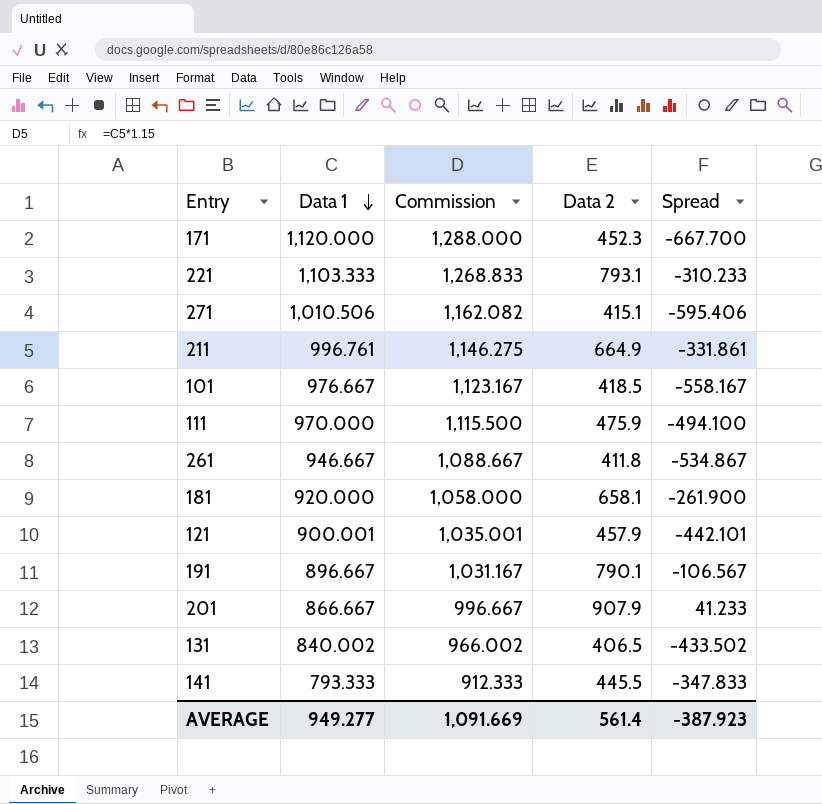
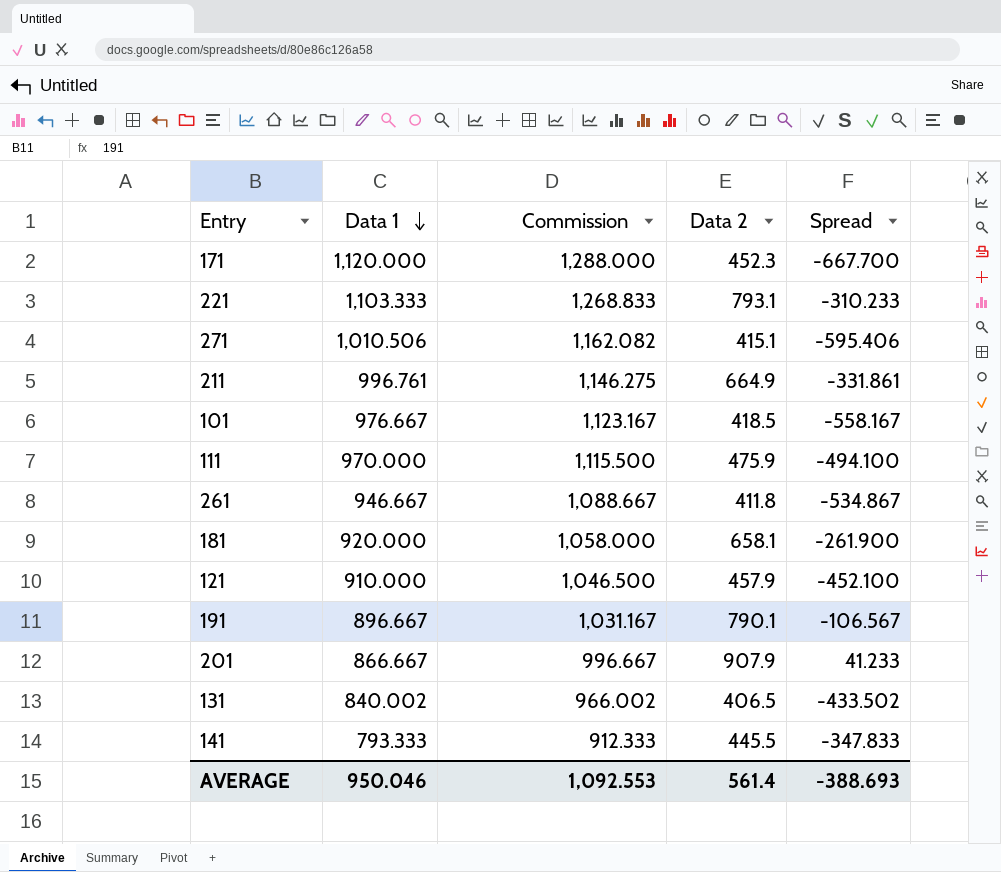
121 | Data 1: 900.001 -> 910.000
121 | Commission: 1,035.001 -> 1,046.500
121 | Spread: -442.101 -> -452.100
AVERAGE | Data 1: 949.277 -> 950.046
AVERAGE | Commission: 1,091.669 -> 1,092.553
AVERAGE | Spread: -387.923 -> -388.693

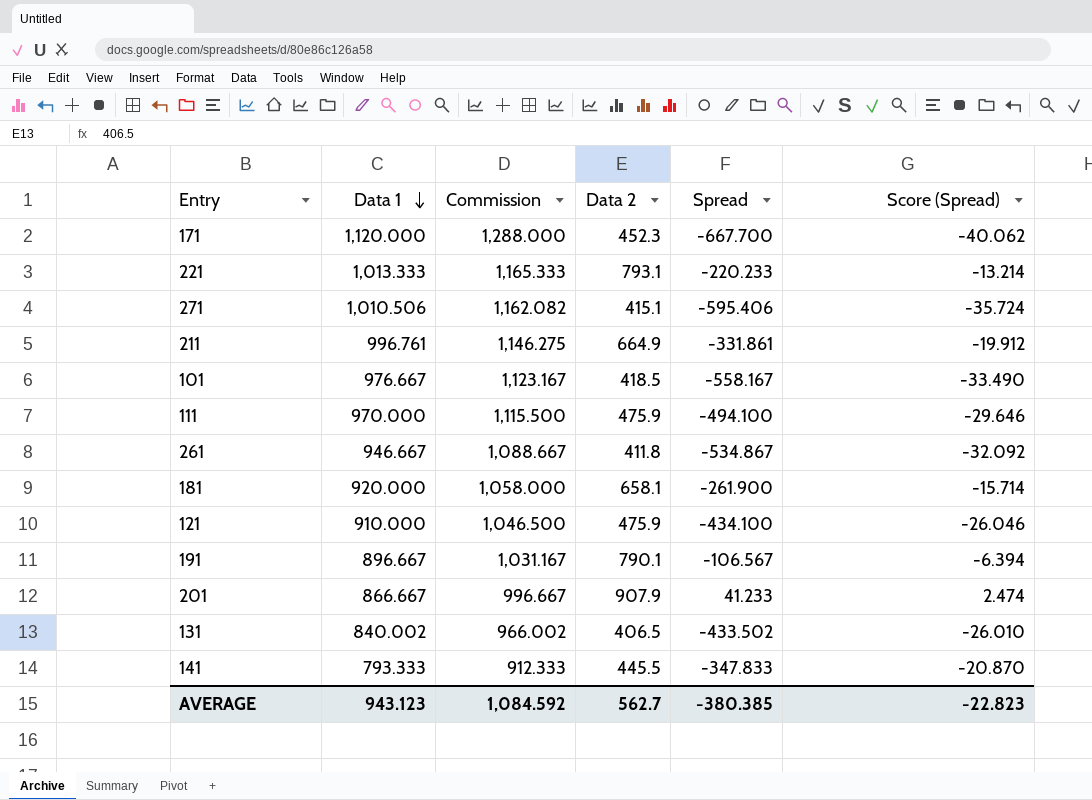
column Score (Spread) | formula: none -> [Spread] * 0.06
221 | Data 1: 1,103.333 -> 1,013.333
221 | Commission: 1,268.833 -> 1,165.333
221 | Spread: -310.233 -> -220.233
121 | Data 2: 457.9 -> 475.9
121 | Spread: -452.100 -> -434.100
AVERAGE | Data 1: 950.046 -> 943.123
AVERAGE | Commission: 1,092.553 -> 1,084.592
AVERAGE | Data 2: 561.4 -> 562.7
AVERAGE | Spread: -388.693 -> -380.385

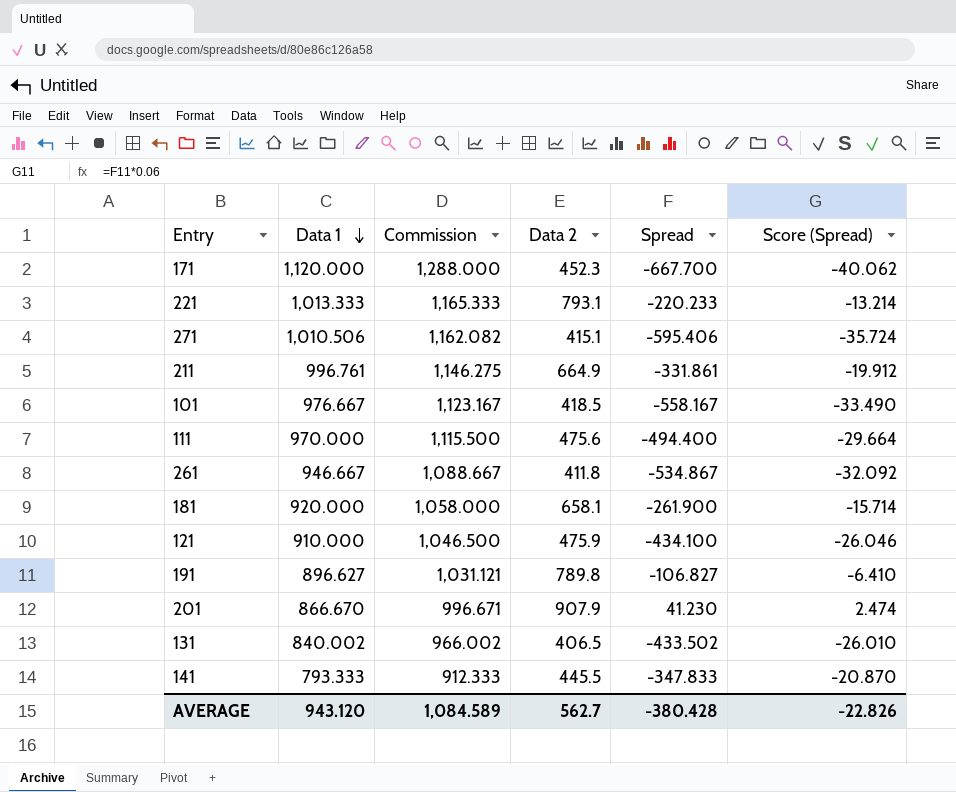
111 | Data 2: 475.9 -> 475.6
111 | Spread: -494.100 -> -494.400
111 | Score (Spread): -29.646 -> -29.664
191 | Data 1: 896.667 -> 896.627
191 | Commission: 1,031.167 -> 1,031.121
191 | Data 2: 790.1 -> 789.8
191 | Spread: -106.567 -> -106.827
191 | Score (Spread): -6.394 -> -6.410
201 | Data 1: 866.667 -> 866.670
201 | Commission: 996.667 -> 996.671
201 | Spread: 41.233 -> 41.230
AVERAGE | Data 1: 943.123 -> 943.120
AVERAGE | Commission: 1,084.592 -> 1,084.589
AVERAGE | Spread: -380.385 -> -380.428
AVERAGE | Score (Spread): -22.823 -> -22.826

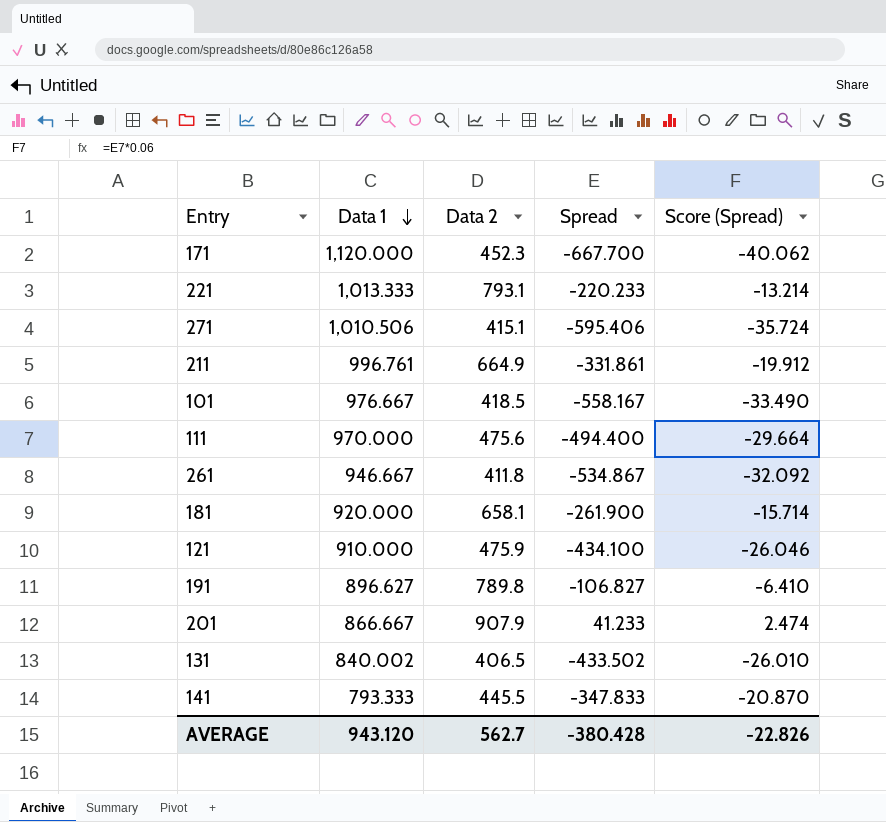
column Commission | formula: [Data 1] * 1.15 -> none
201 | Data 1: 866.670 -> 866.667
201 | Spread: 41.230 -> 41.233

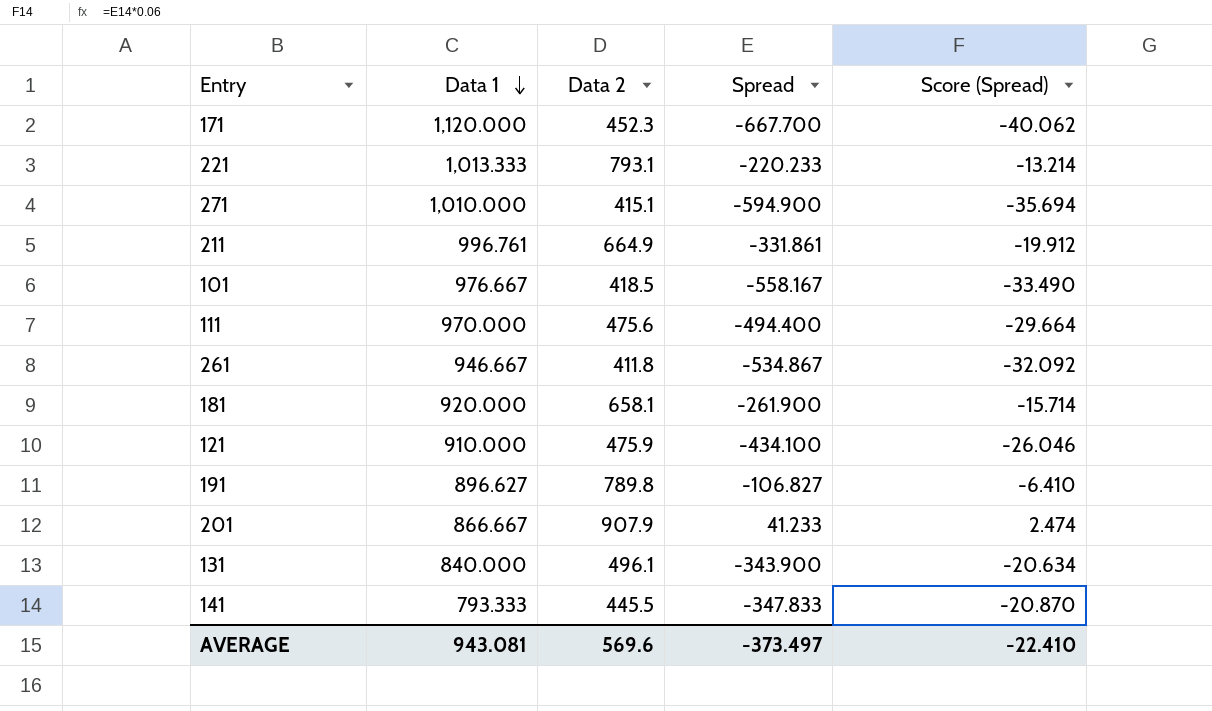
271 | Data 1: 1,010.506 -> 1,010.000
271 | Spread: -595.406 -> -594.900
271 | Score (Spread): -35.724 -> -35.694
131 | Data 1: 840.002 -> 840.000
131 | Data 2: 406.5 -> 496.1
131 | Spread: -433.502 -> -343.900
131 | Score (Spread): -26.010 -> -20.634
AVERAGE | Data 1: 943.120 -> 943.081
AVERAGE | Data 2: 562.7 -> 569.6
AVERAGE | Spread: -380.428 -> -373.497
AVERAGE | Score (Spread): -22.826 -> -22.410

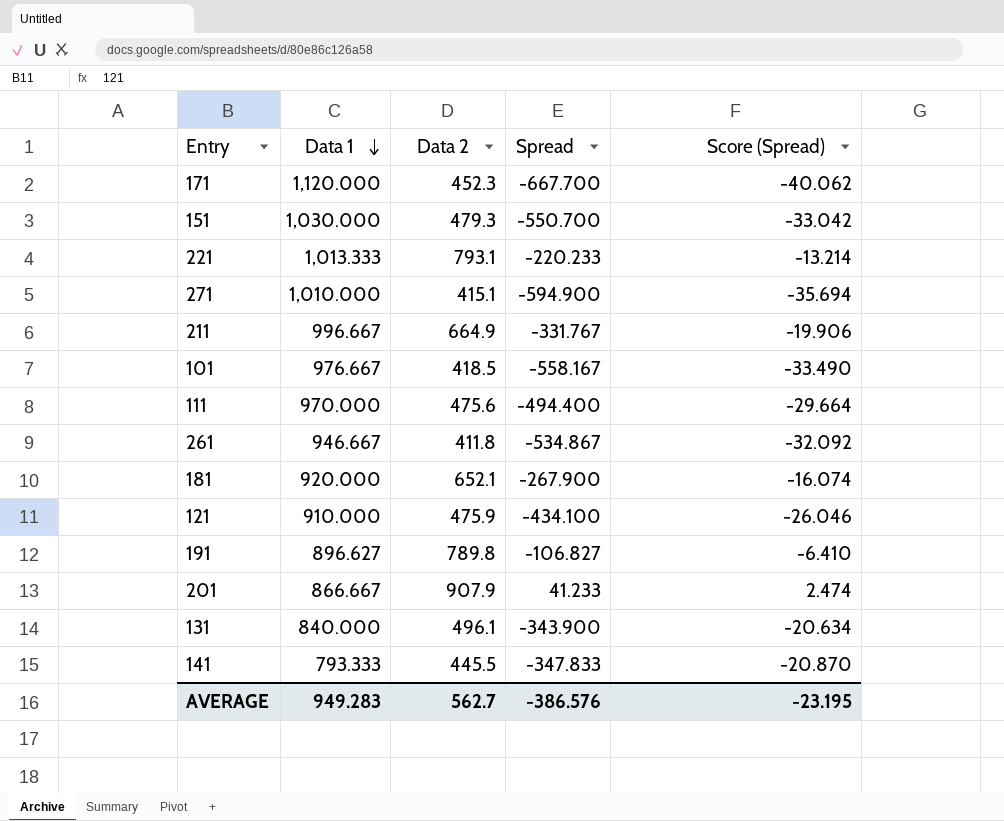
row 151: none -> 1,030.000 | 479.3 | -550.700 | -33.042
211 | Data 1: 996.761 -> 996.667
211 | Spread: -331.861 -> -331.767
211 | Score (Spread): -19.912 -> -19.906
181 | Data 2: 658.1 -> 652.1
181 | Spread: -261.900 -> -267.900
181 | Score (Spread): -15.714 -> -16.074
AVERAGE | Data 1: 943.081 -> 949.283
AVERAGE | Data 2: 569.6 -> 562.7
AVERAGE | Spread: -373.497 -> -386.576
AVERAGE | Score (Spread): -22.410 -> -23.195

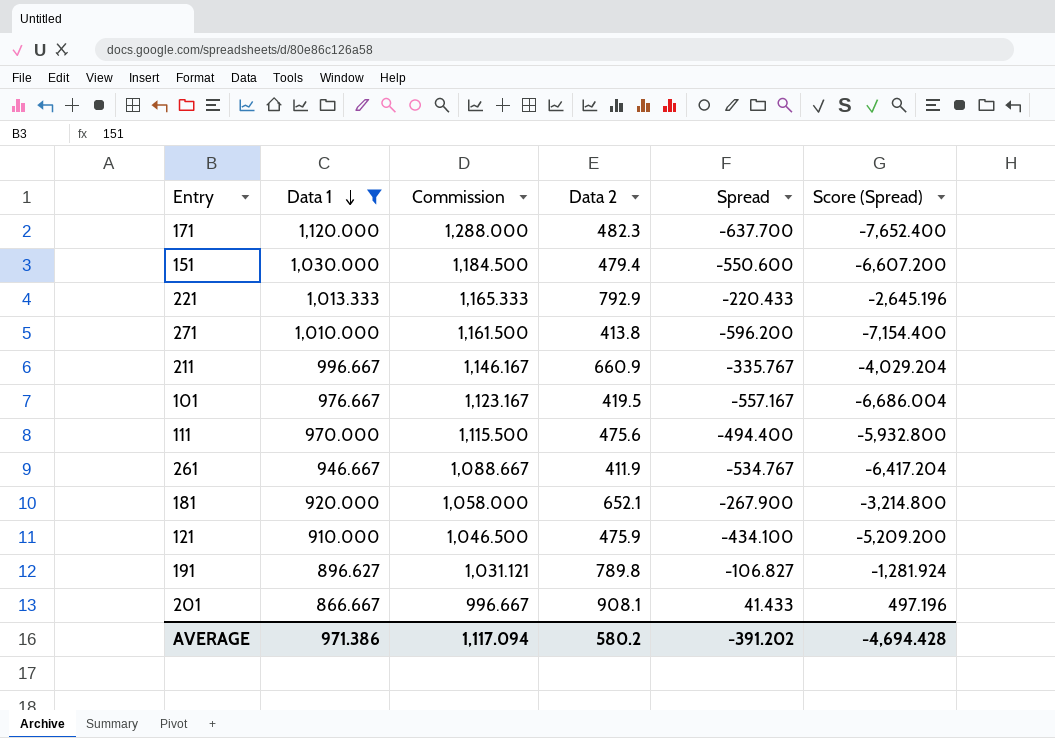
filter: none -> Data 1 >= 866.667
column Commission | formula: none -> [Data 1] * 1.15
column Score (Spread) | formula: [Spread] * 0.06 -> [Spread] * 12
171 | Data 2: 452.3 -> 482.3
171 | Spread: -667.700 -> -637.700
151 | Data 2: 479.3 -> 479.4
151 | Spread: -550.700 -> -550.600
221 | Data 2: 793.1 -> 792.9
221 | Spread: -220.233 -> -220.433
271 | Data 2: 415.1 -> 413.8
271 | Spread: -594.900 -> -596.200
211 | Data 2: 664.9 -> 660.9
211 | Spread: -331.767 -> -335.767
101 | Data 2: 418.5 -> 419.5
101 | Spread: -558.167 -> -557.167
261 | Data 2: 411.8 -> 411.9
261 | Spread: -534.867 -> -534.767
201 | Data 2: 907.9 -> 908.1
201 | Spread: 41.233 -> 41.433
AVERAGE | Data 1: 949.283 -> 971.386
AVERAGE | Data 2: 562.7 -> 580.2
AVERAGE | Spread: -386.576 -> -391.202
AVERAGE | Score (Spread): -23.195 -> -4,694.428

